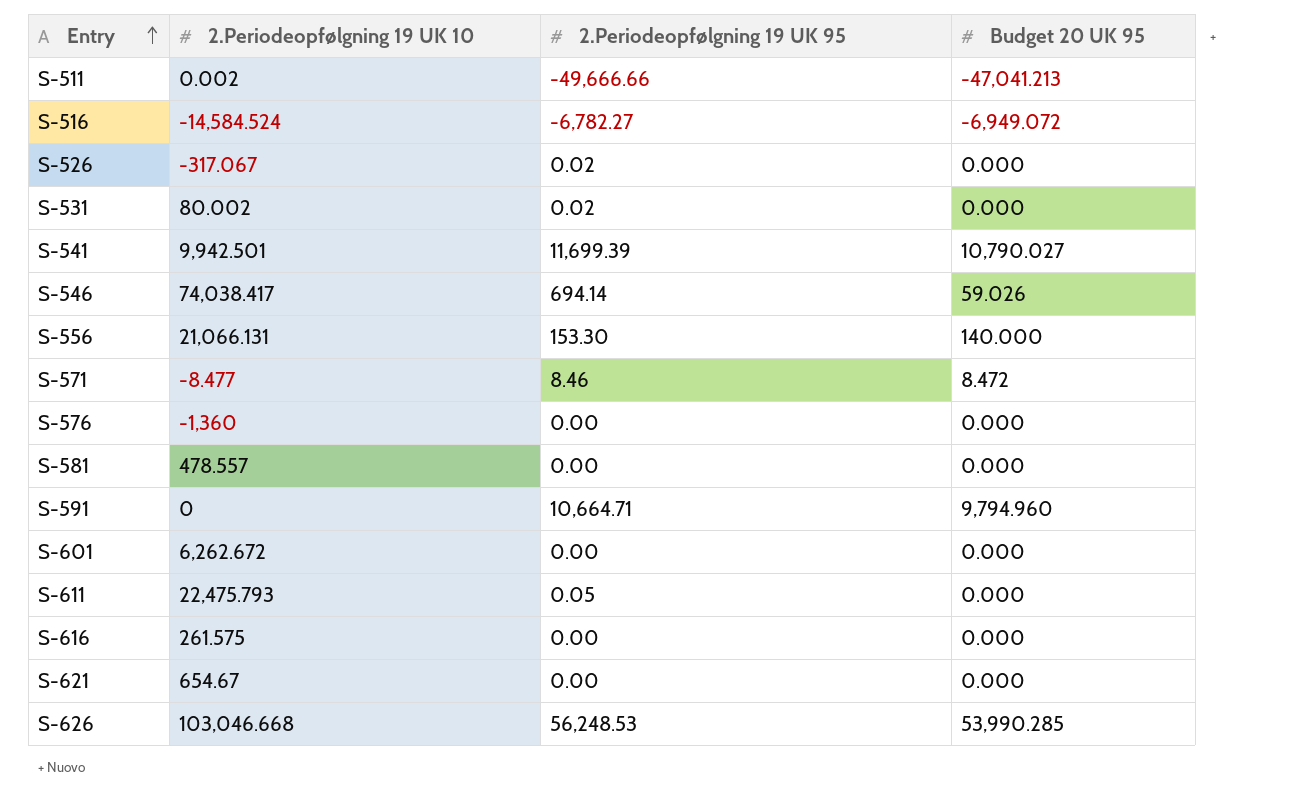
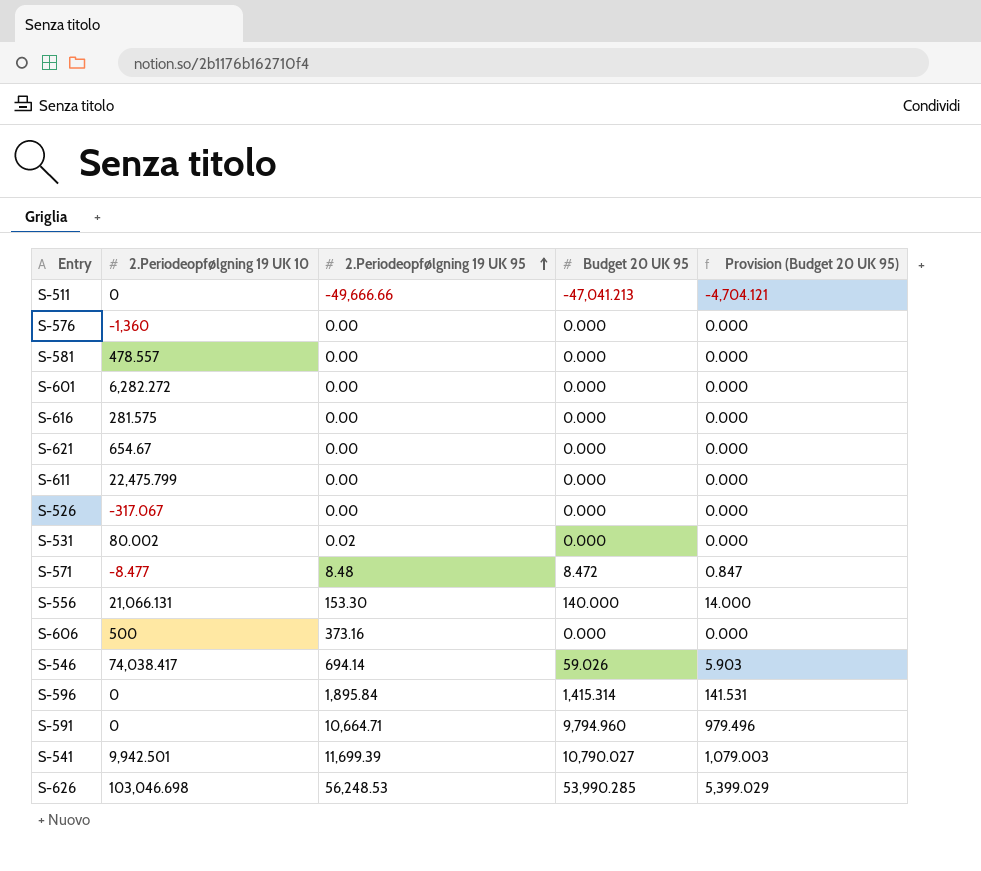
row order: Entry ascending -> 2.Periodeopfølgning 19 UK 95 ascending
column Provision (Budget 20 UK 95) | formula: none -> [Budget 20 UK 95] * 0.1
row S-516: -14,584.524 | -6,782.27 | -6,949.072 -> none
S-511 | 2.Periodeopfølgning 19 UK 10: 0.002 -> 0
S-601 | 2.Periodeopfølgning 19 UK 10: 6,262.672 -> 6,282.272
S-616 | 2.Periodeopfølgning 19 UK 10: 261.575 -> 281.575
S-611 | 2.Periodeopfølgning 19 UK 10: 22,475.793 -> 22,475.799
S-611 | 2.Periodeopfølgning 19 UK 95: 0.05 -> 0.00
S-526 | 2.Periodeopfølgning 19 UK 95: 0.02 -> 0.00
S-571 | 2.Periodeopfølgning 19 UK 95: 8.46 -> 8.48
row S-606: none -> 500 | 373.16 | 0.000 | 0.000
row S-596: none -> 0 | 1,895.84 | 1,415.314 | 141.531
S-626 | 2.Periodeopfølgning 19 UK 10: 103,046.668 -> 103,046.698

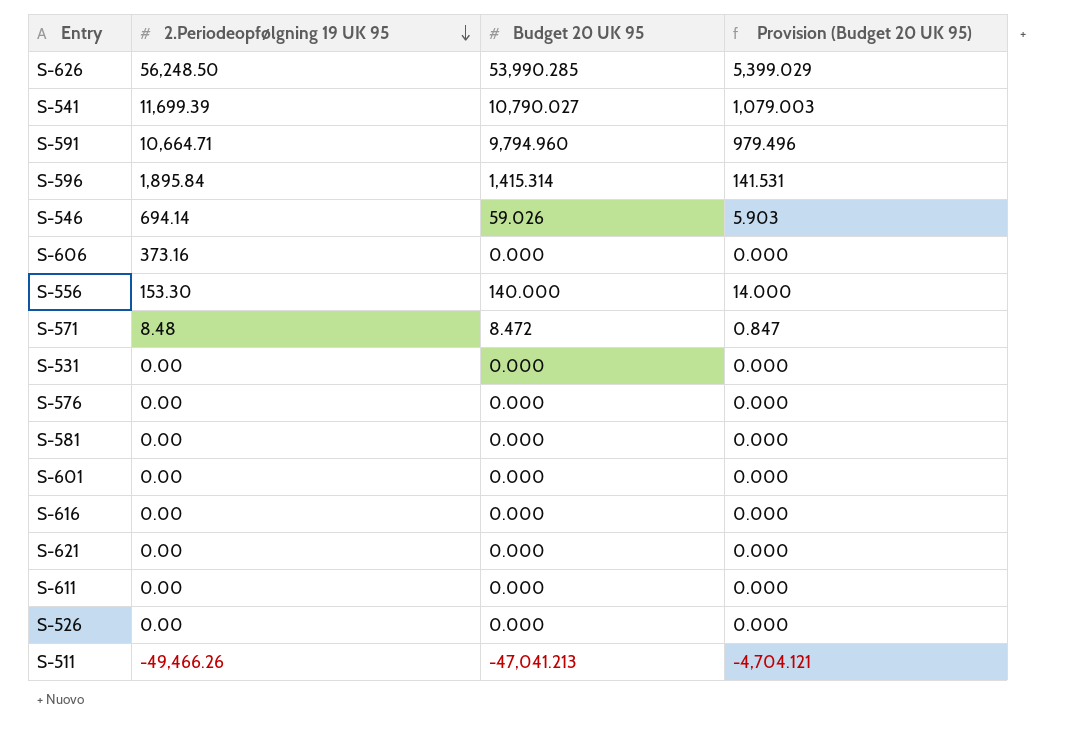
row order: 2.Periodeopfølgning 19 UK 95 ascending -> 2.Periodeopfølgning 19 UK 95 descending
column 2.Periodeopfølgning 19 UK 10 | position: 2 -> none
S-626 | 2.Periodeopfølgning 19 UK 95: 56,248.53 -> 56,248.50
S-531 | 2.Periodeopfølgning 19 UK 95: 0.02 -> 0.00
S-511 | 2.Periodeopfølgning 19 UK 95: -49,666.66 -> -49,466.26

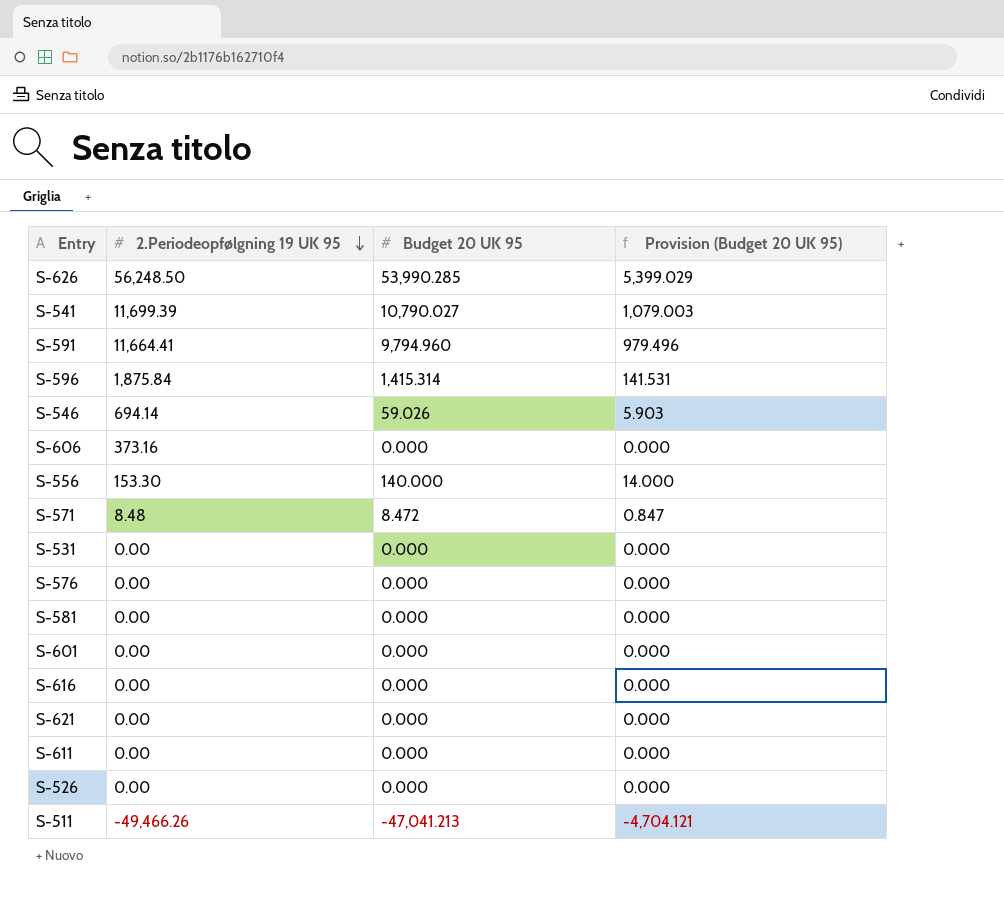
S-591 | 2.Periodeopfølgning 19 UK 95: 10,664.71 -> 11,664.41
S-596 | 2.Periodeopfølgning 19 UK 95: 1,895.84 -> 1,875.84

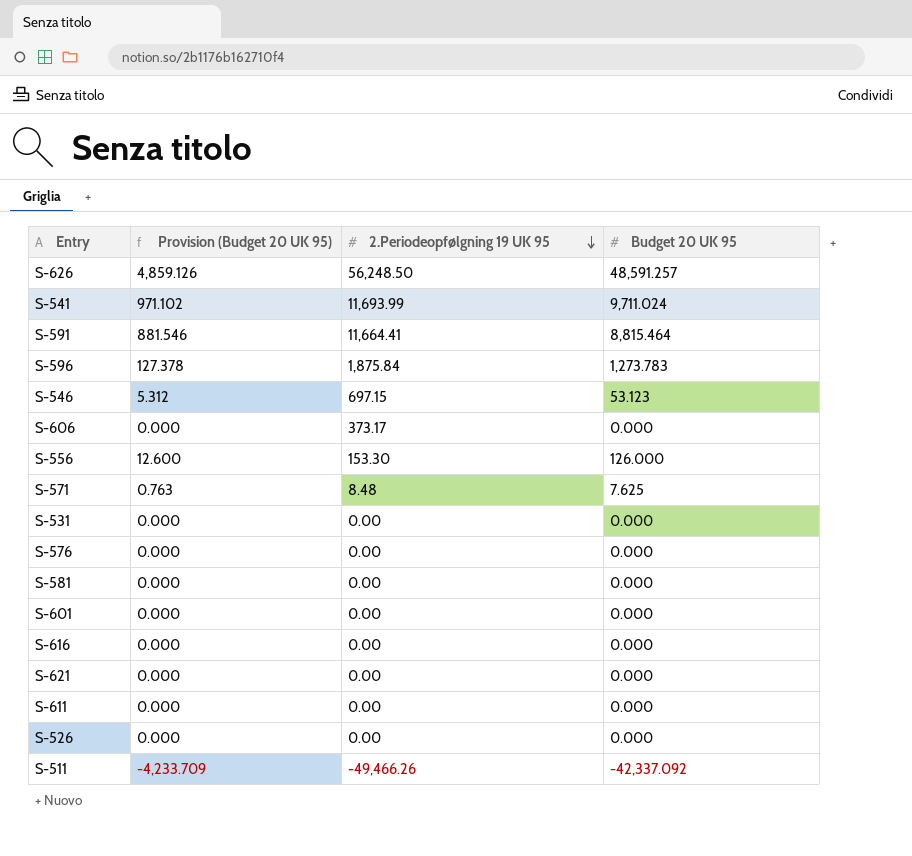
column Provision (Budget 20 UK 95) | position: 4 -> 2
S-626 | Provision (Budget 20 UK 95): 5,399.029 -> 4,859.126
S-626 | Budget 20 UK 95: 53,990.285 -> 48,591.257
S-541 | Provision (Budget 20 UK 95): 1,079.003 -> 971.102
S-541 | 2.Periodeopfølgning 19 UK 95: 11,699.39 -> 11,693.99
S-541 | Budget 20 UK 95: 10,790.027 -> 9,711.024
S-591 | Provision (Budget 20 UK 95): 979.496 -> 881.546
S-591 | Budget 20 UK 95: 9,794.960 -> 8,815.464
S-596 | Provision (Budget 20 UK 95): 141.531 -> 127.378
S-596 | Budget 20 UK 95: 1,415.314 -> 1,273.783
S-546 | Provision (Budget 20 UK 95): 5.903 -> 5.312
S-546 | 2.Periodeopfølgning 19 UK 95: 694.14 -> 697.15
S-546 | Budget 20 UK 95: 59.026 -> 53.123
S-606 | 2.Periodeopfølgning 19 UK 95: 373.16 -> 373.17
S-556 | Provision (Budget 20 UK 95): 14.000 -> 12.600
S-556 | Budget 20 UK 95: 140.000 -> 126.000
S-571 | Provision (Budget 20 UK 95): 0.847 -> 0.763
S-571 | Budget 20 UK 95: 8.472 -> 7.625
S-511 | Provision (Budget 20 UK 95): -4,704.121 -> -4,233.709
S-511 | Budget 20 UK 95: -47,041.213 -> -42,337.092

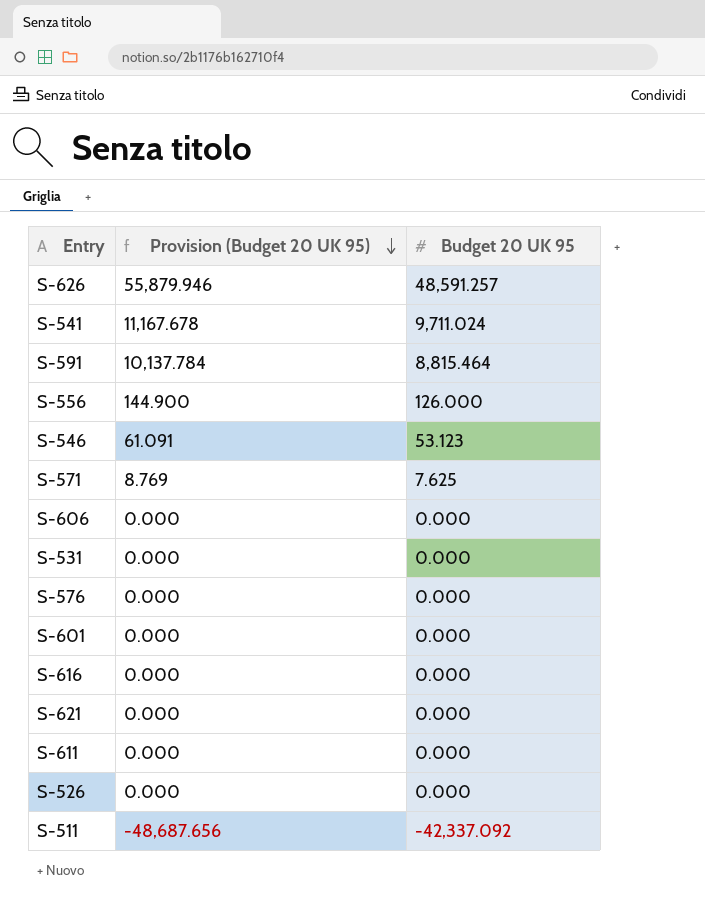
row order: 2.Periodeopfølgning 19 UK 95 descending -> Provision (Budget 20 UK 95) descending
column 2.Periodeopfølgning 19 UK 95 | position: 3 -> none
column Provision (Budget 20 UK 95) | formula: [Budget 20 UK 95] * 0.1 -> [Budget 20 UK 95] * 1.15
row S-596: 127.378 | 1,875.84 | 1,273.783 -> none
row S-581: 0.000 | 0.00 | 0.000 -> none

